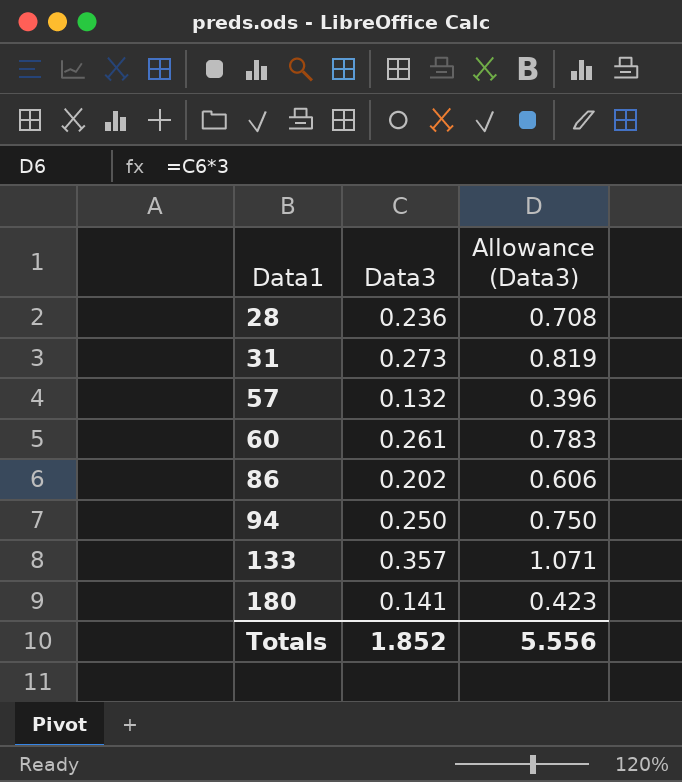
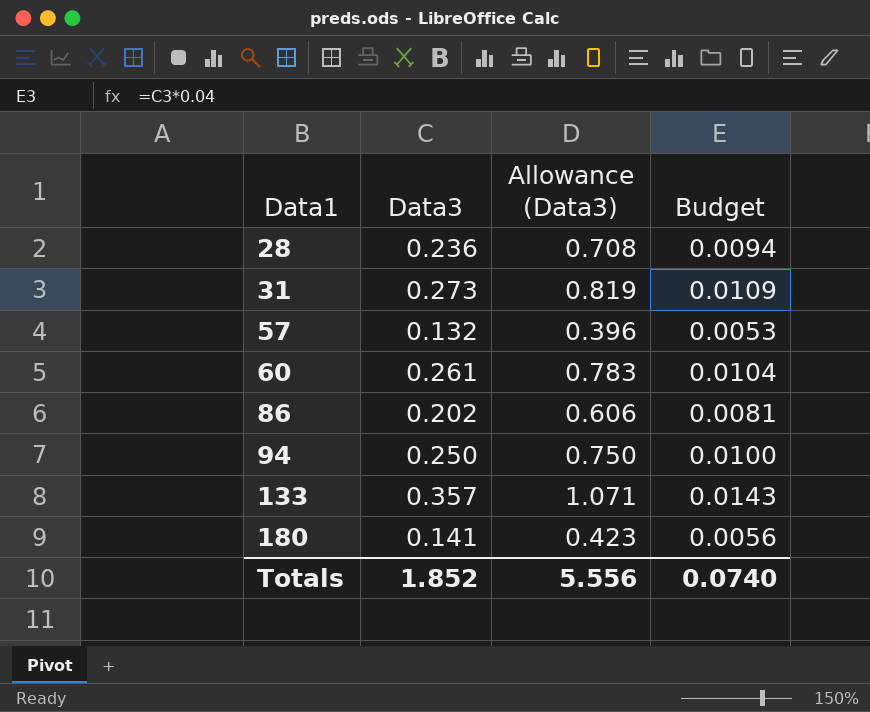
column Budget | formula: none -> [Data3] * 0.04

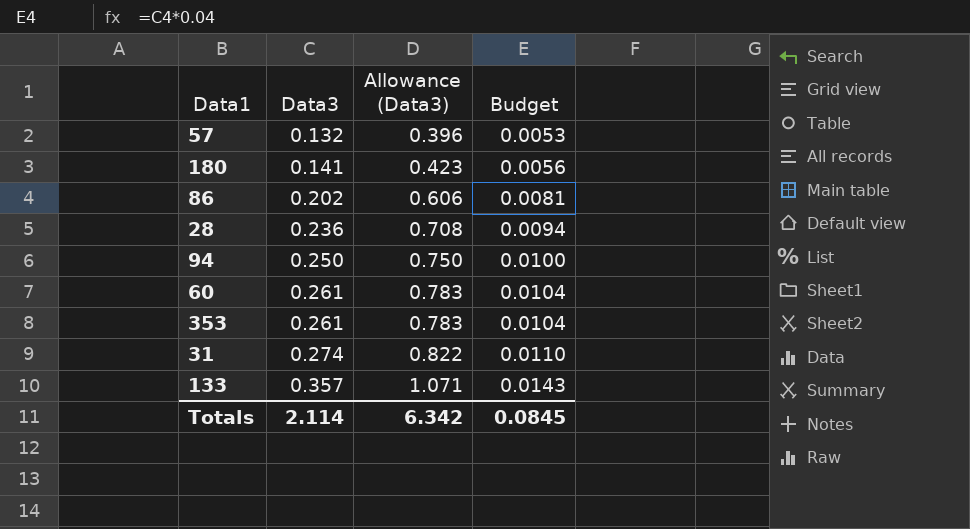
row order: Data1 ascending -> Data3 ascending
row 353: none -> 0.261 | 0.783 | 0.0104
31 | Data3: 0.273 -> 0.274
31 | Allowance (Data3): 0.819 -> 0.822
31 | Budget: 0.0109 -> 0.0110
Totals | Data3: 1.852 -> 2.114
Totals | Allowance (Data3): 5.556 -> 6.342
Totals | Budget: 0.0740 -> 0.0845

